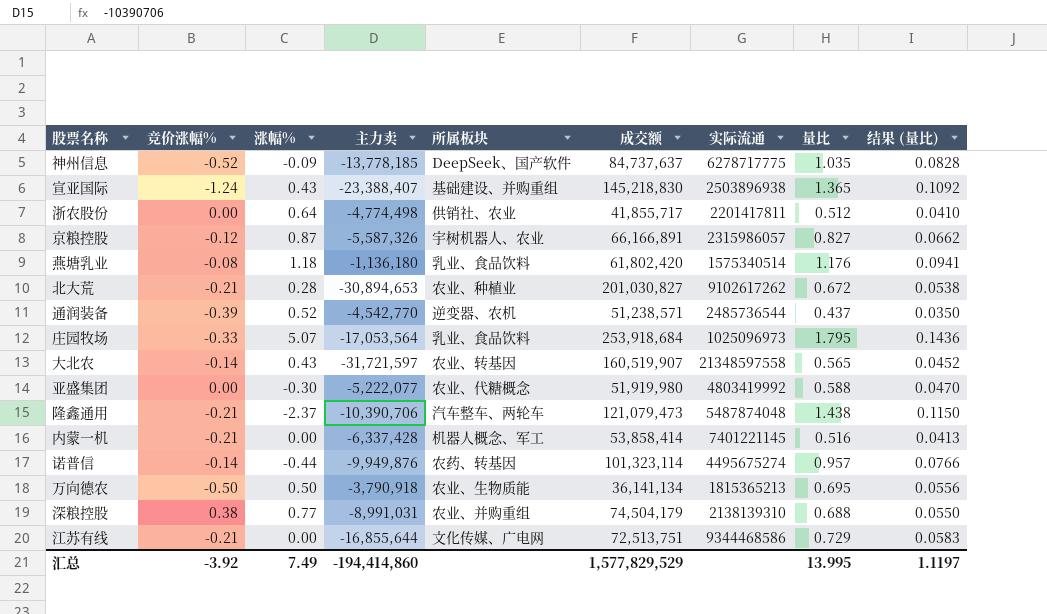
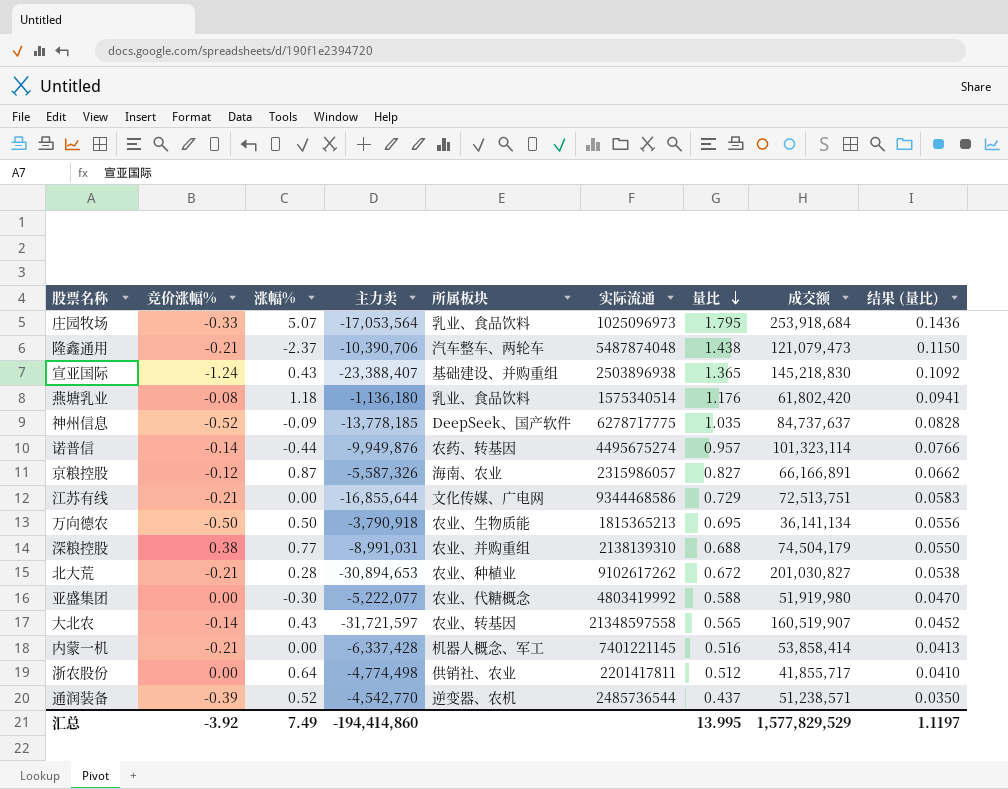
row order: none -> 量比 descending
column 成交额 | position: 6 -> 8
京粮控股 | 所属板块: 宇树机器人、农业 -> 海南、农业

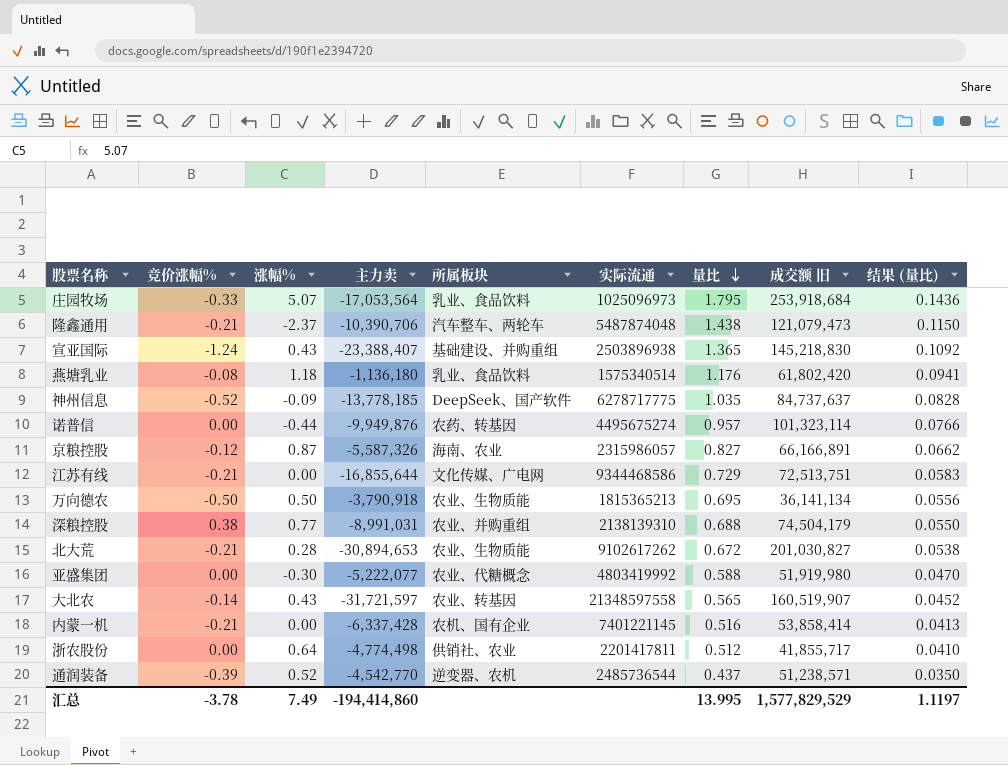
column name: 成交额 -> 成交额 旧
诺普信 | 竞价涨幅%: -0.14 -> 0.00
北大荒 | 所属板块: 农业、种植业 -> 农业、生物质能
内蒙一机 | 所属板块: 机器人概念、军工 -> 农机、国有企业
汇总 | 竞价涨幅%: -3.92 -> -3.78

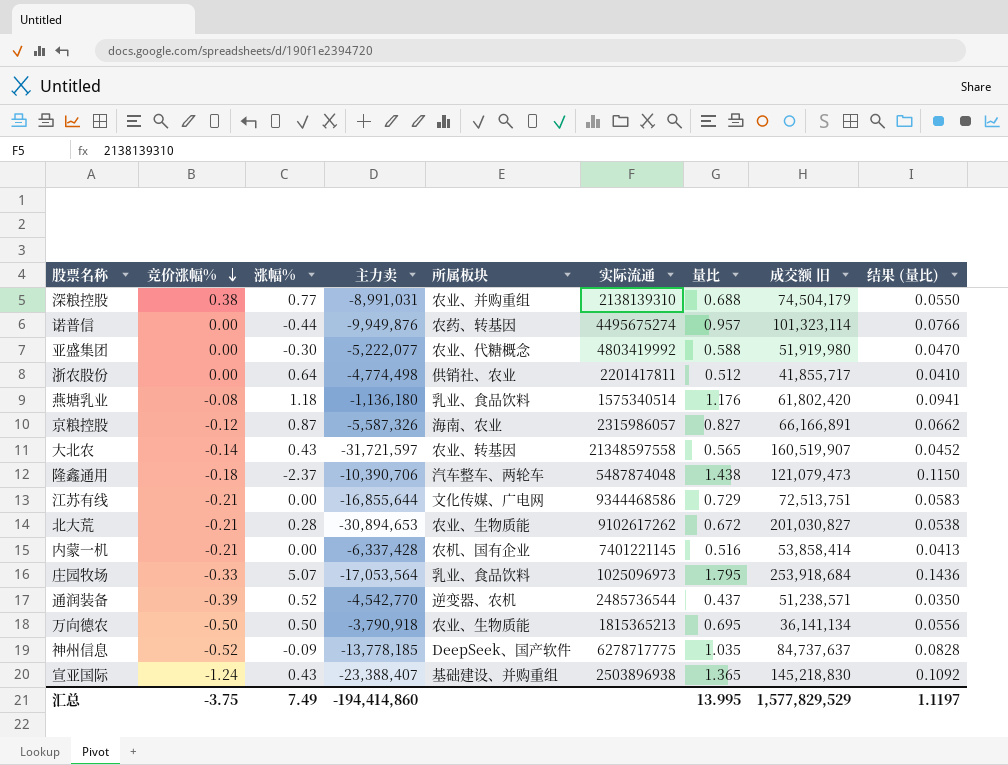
row order: 量比 descending -> 竞价涨幅% descending
隆鑫通用 | 竞价涨幅%: -0.21 -> -0.18
汇总 | 竞价涨幅%: -3.78 -> -3.75

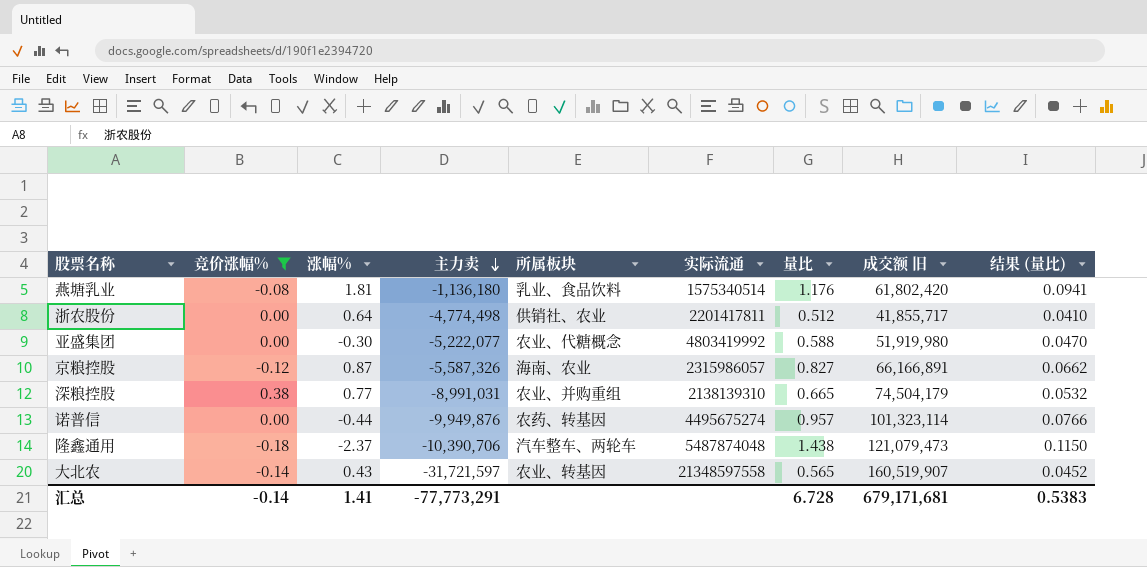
filter: none -> 竞价涨幅% >= -0.18
row order: 竞价涨幅% descending -> 主力卖 descending
燕塘乳业 | 涨幅%: 1.18 -> 1.81
深粮控股 | 量比: 0.688 -> 0.665
深粮控股 | 结果 (量比): 0.0550 -> 0.0532
汇总 | 竞价涨幅%: -3.75 -> -0.14
汇总 | 涨幅%: 7.49 -> 1.41
汇总 | 主力卖: -194,414,860 -> -77,773,291
汇总 | 量比: 13.995 -> 6.728
汇总 | 成交额 旧: 1,577,829,529 -> 679,171,681
汇总 | 结果 (量比): 1.1197 -> 0.5383

